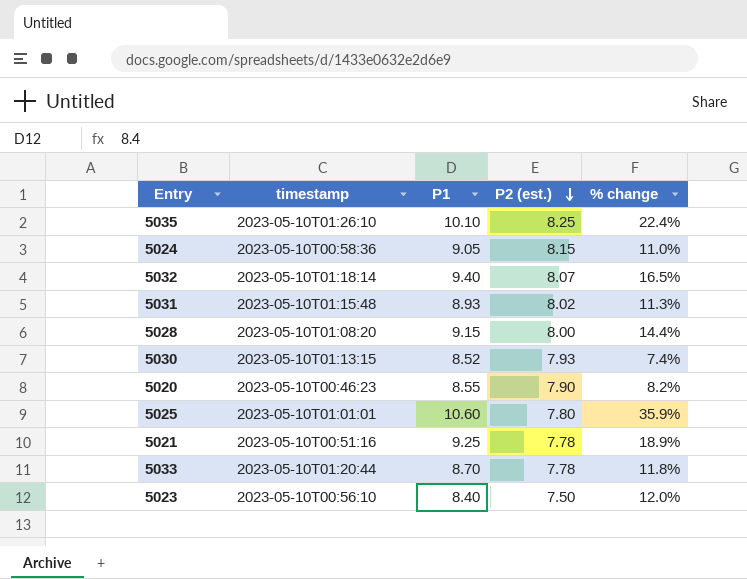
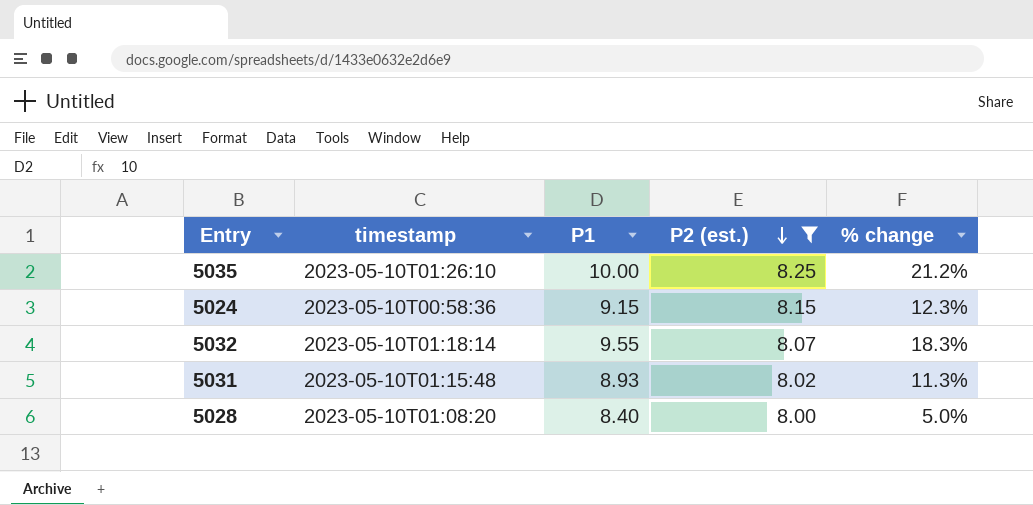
filter: none -> P2 (est.) >= 8.00
5035 | P1: 10.10 -> 10.00
5035 | % change: 22.4% -> 21.2%
5024 | P1: 9.05 -> 9.15
5024 | % change: 11.0% -> 12.3%
5032 | P1: 9.40 -> 9.55
5032 | % change: 16.5% -> 18.3%
5028 | P1: 9.15 -> 8.40
5028 | % change: 14.4% -> 5.0%

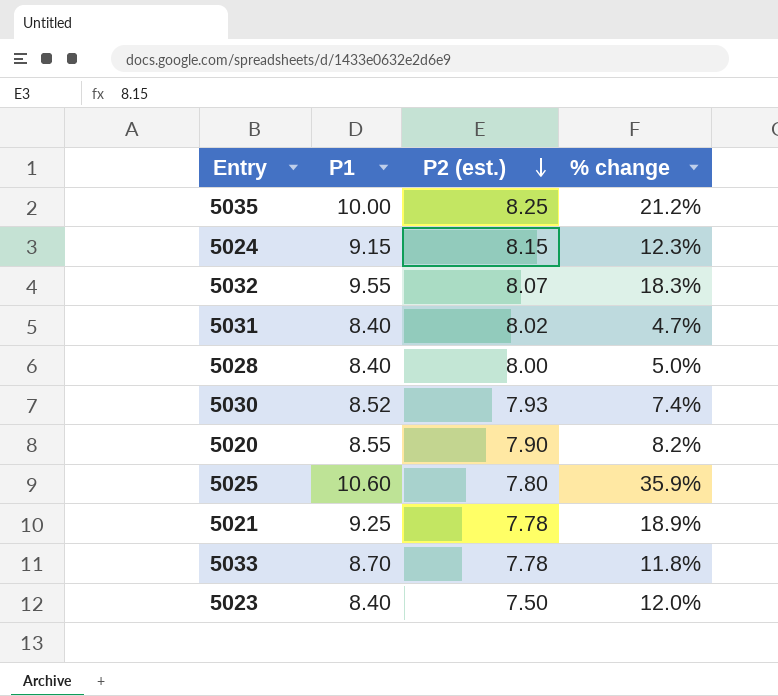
filter: P2 (est.) >= 8.00 -> none
column timestamp | position: 2 -> none
5031 | P1: 8.93 -> 8.40
5031 | % change: 11.3% -> 4.7%

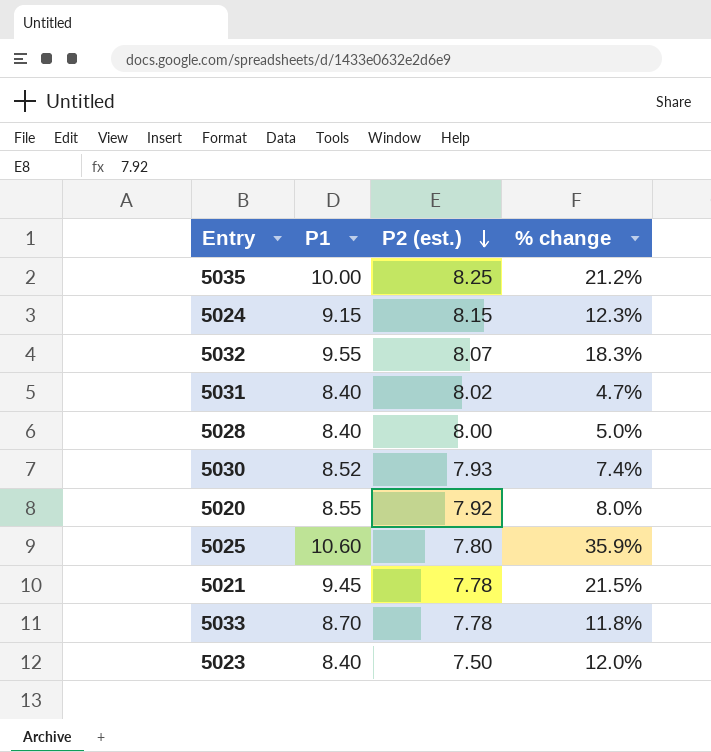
5020 | P2 (est.): 7.90 -> 7.92
5020 | % change: 8.2% -> 8.0%
5021 | P1: 9.25 -> 9.45
5021 | % change: 18.9% -> 21.5%

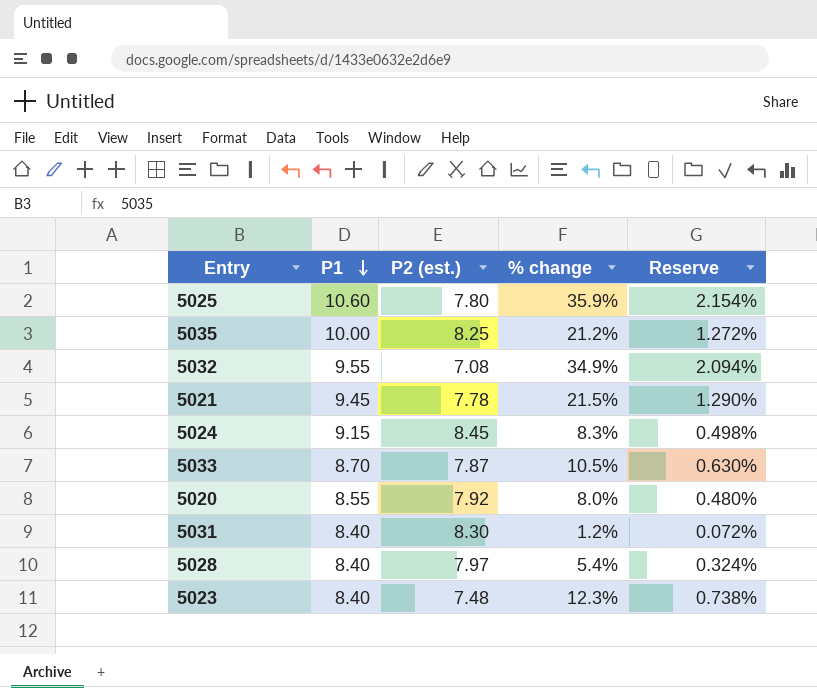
row order: P2 (est.) descending -> P1 descending
column Reserve | formula: none -> [% change] * 0.06
row 5030: 8.52 | 7.93 | 7.4% -> none
5032 | P2 (est.): 8.07 -> 7.08
5032 | % change: 18.3% -> 34.9%
5024 | P2 (est.): 8.15 -> 8.45
5024 | % change: 12.3% -> 8.3%
5033 | P2 (est.): 7.78 -> 7.87
5033 | % change: 11.8% -> 10.5%
5031 | P2 (est.): 8.02 -> 8.30
5031 | % change: 4.7% -> 1.2%
5028 | P2 (est.): 8.00 -> 7.97
5028 | % change: 5.0% -> 5.4%
5023 | P2 (est.): 7.50 -> 7.48
5023 | % change: 12.0% -> 12.3%

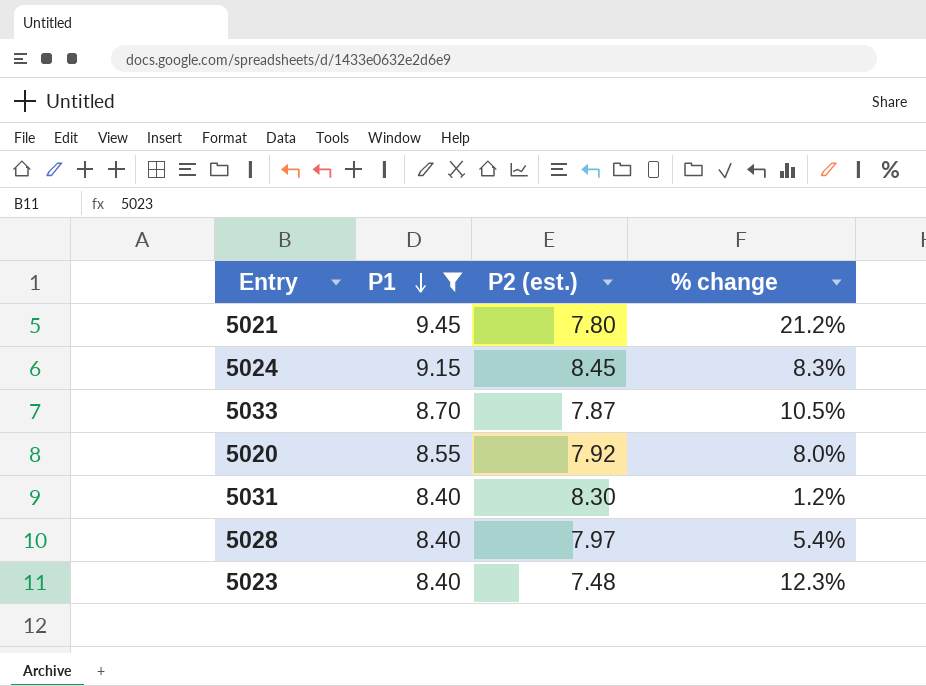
filter: none -> P1 <= 9.45
column Reserve | formula: [% change] * 0.06 -> none
5021 | P2 (est.): 7.78 -> 7.80
5021 | % change: 21.5% -> 21.2%

